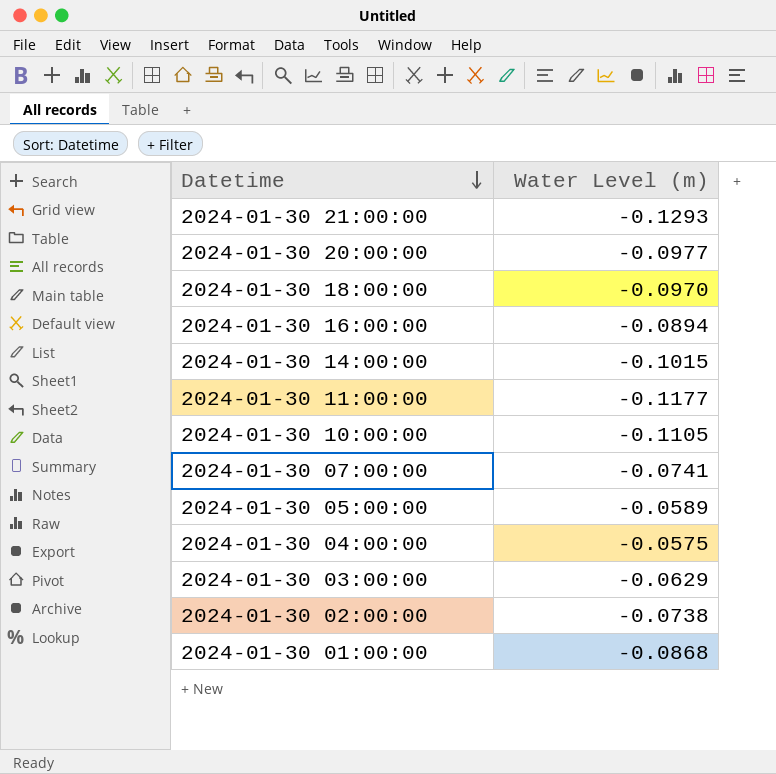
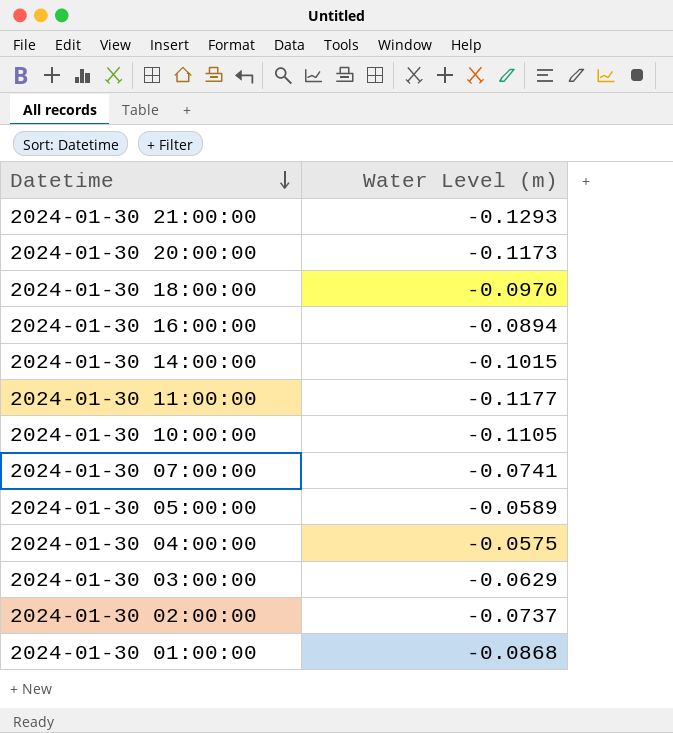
2024-01-30 20:00:00 | Water Level (m): -0.0977 -> -0.1173
2024-01-30 02:00:00 | Water Level (m): -0.0738 -> -0.0737

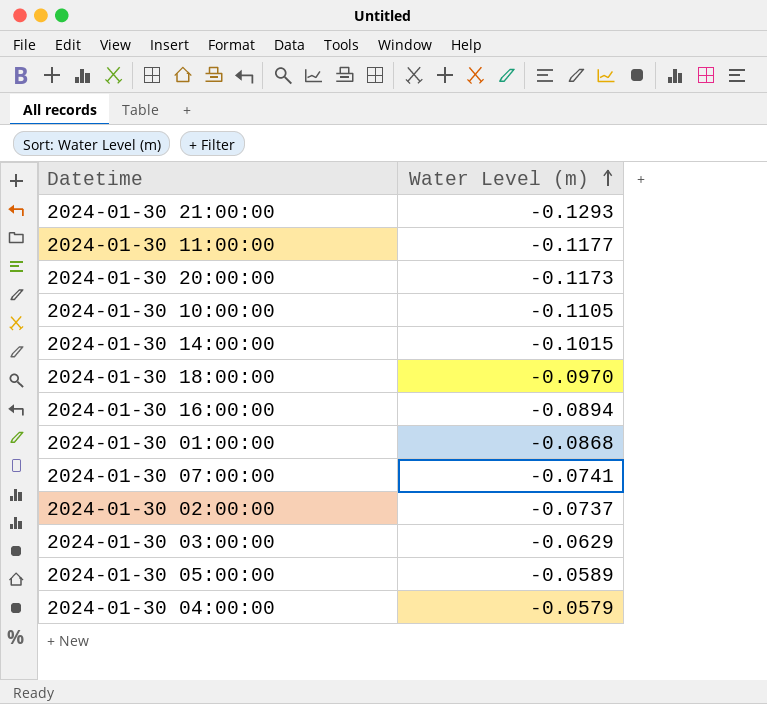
row order: Datetime descending -> Water Level (m) ascending
2024-01-30 04:00:00 | Water Level (m): -0.0575 -> -0.0579

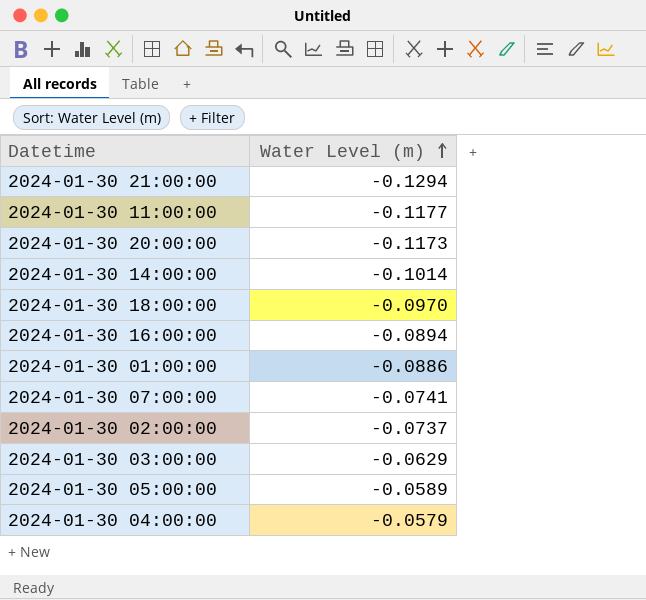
row 2024-01-30 10:00:00: -0.1105 -> none
2024-01-30 21:00:00 | Water Level (m): -0.1293 -> -0.1294
2024-01-30 14:00:00 | Water Level (m): -0.1015 -> -0.1014
2024-01-30 01:00:00 | Water Level (m): -0.0868 -> -0.0886

